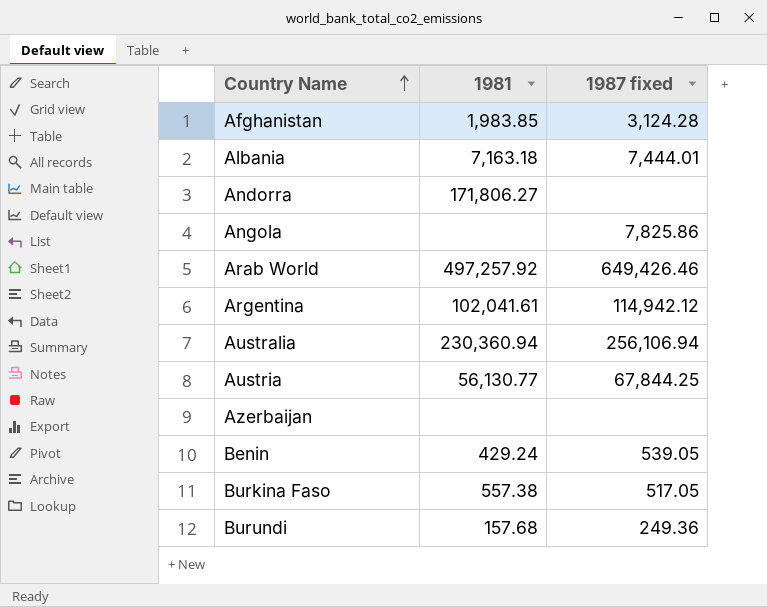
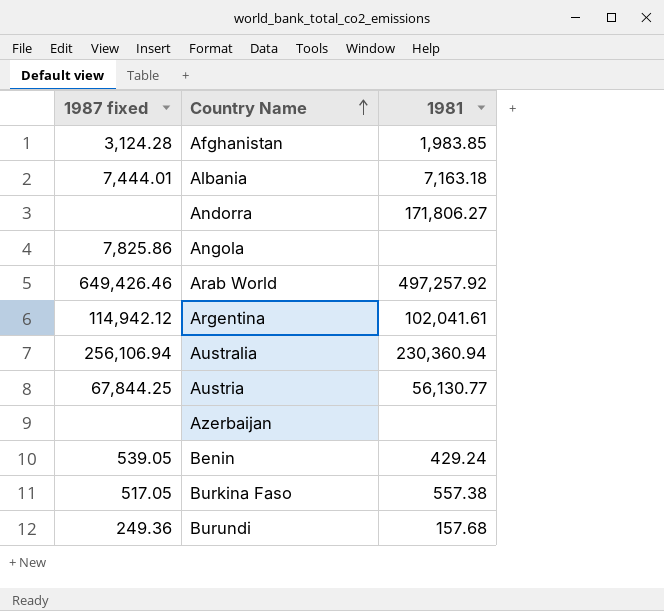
column 1987 fixed | position: 3 -> 1

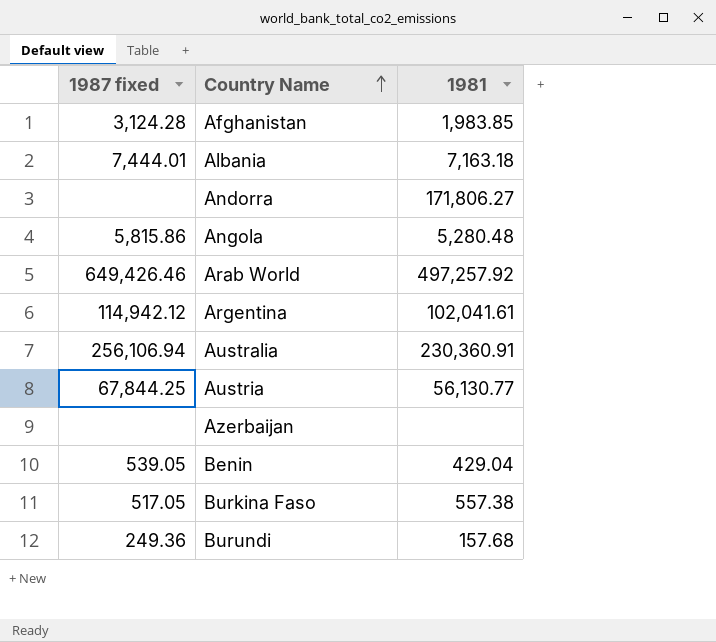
Angola | 1987 fixed: 7,825.86 -> 5,815.86
Angola | 1981: none -> 5,280.48
Australia | 1981: 230,360.94 -> 230,360.91
Benin | 1981: 429.24 -> 429.04

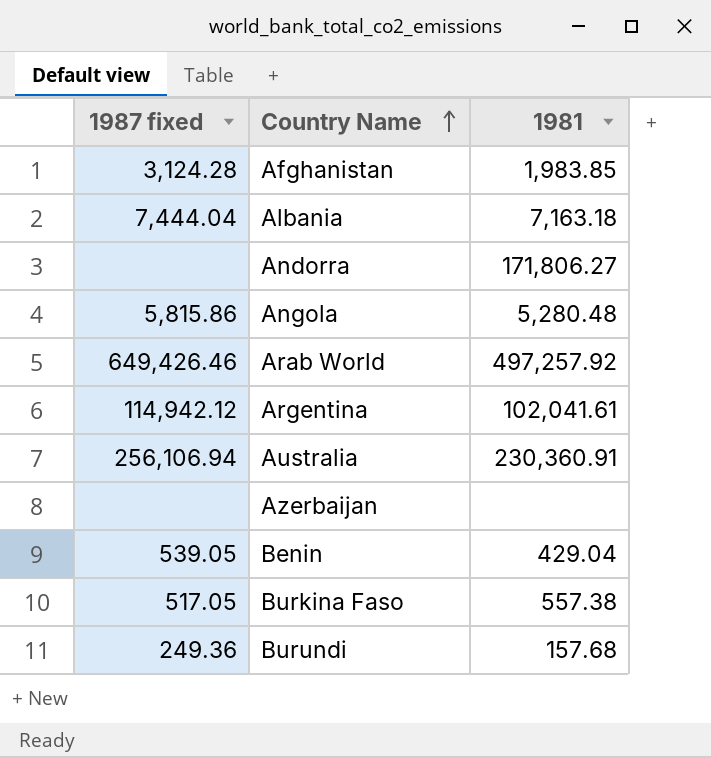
row Austria: 67,844.25 | 56,130.77 -> none
Albania | 1987 fixed: 7,444.01 -> 7,444.04

